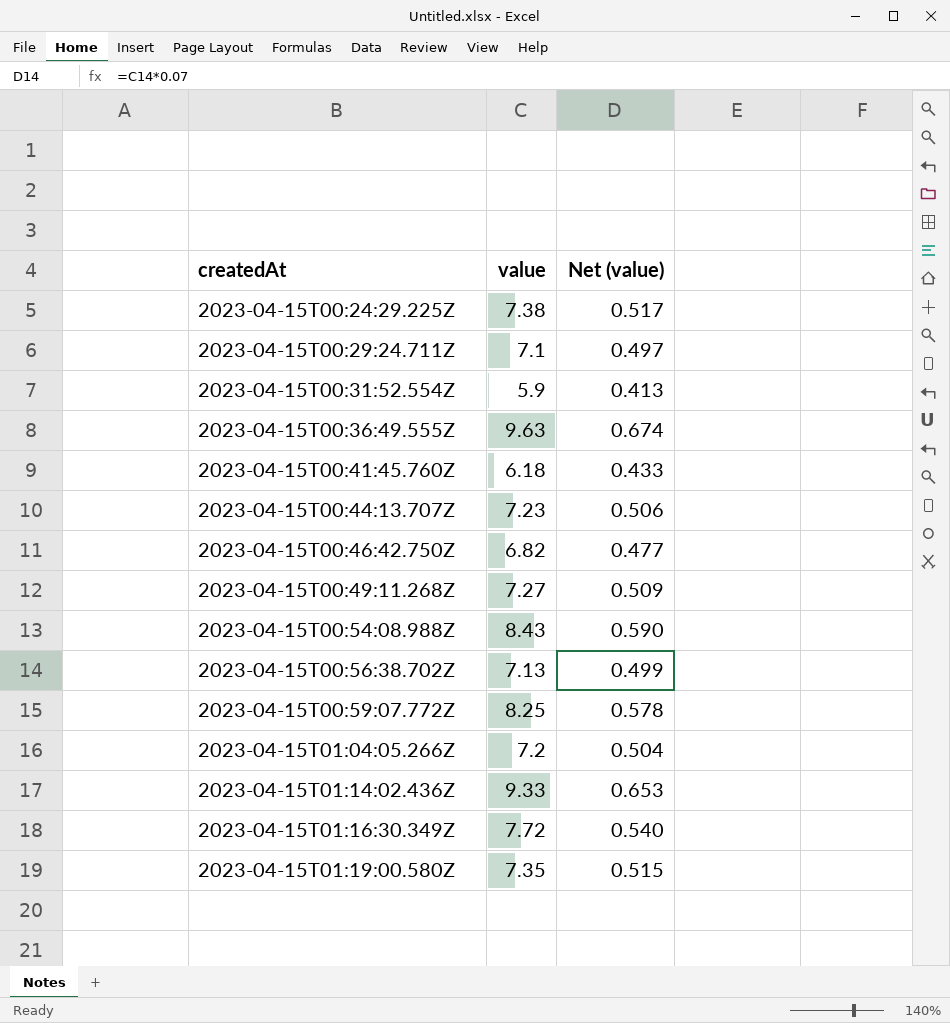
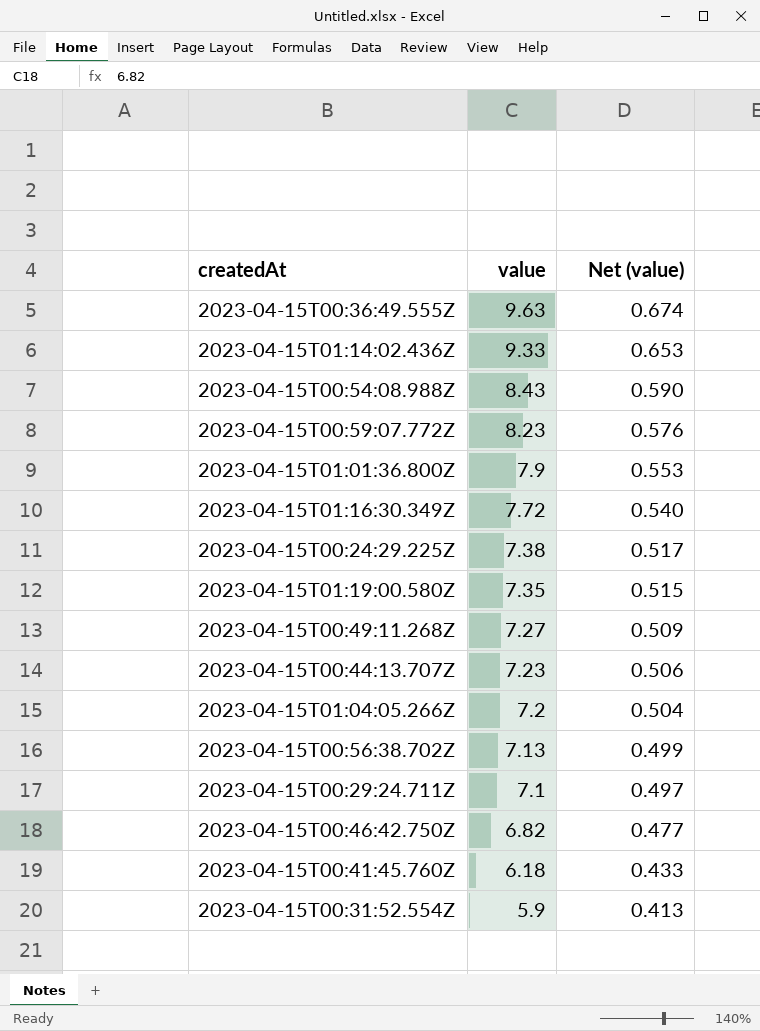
row order: createdAt ascending -> value descending
2023-04-15T00:59:07.772Z | value: 8.25 -> 8.23
2023-04-15T00:59:07.772Z | Net (value): 0.578 -> 0.576
row 2023-04-15T01:01:36.800Z: none -> 7.9 | 0.553

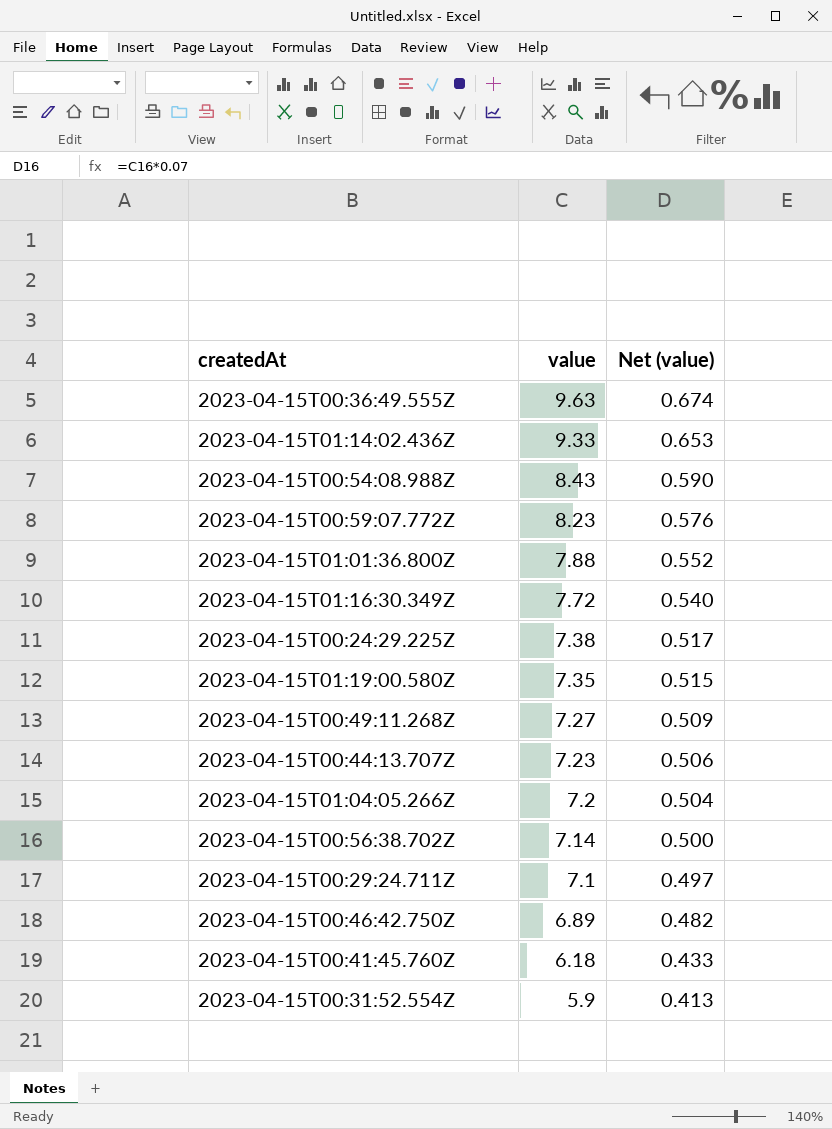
2023-04-15T01:01:36.800Z | value: 7.9 -> 7.88
2023-04-15T01:01:36.800Z | Net (value): 0.553 -> 0.552
2023-04-15T00:56:38.702Z | value: 7.13 -> 7.14
2023-04-15T00:56:38.702Z | Net (value): 0.499 -> 0.500
2023-04-15T00:46:42.750Z | value: 6.82 -> 6.89
2023-04-15T00:46:42.750Z | Net (value): 0.477 -> 0.482

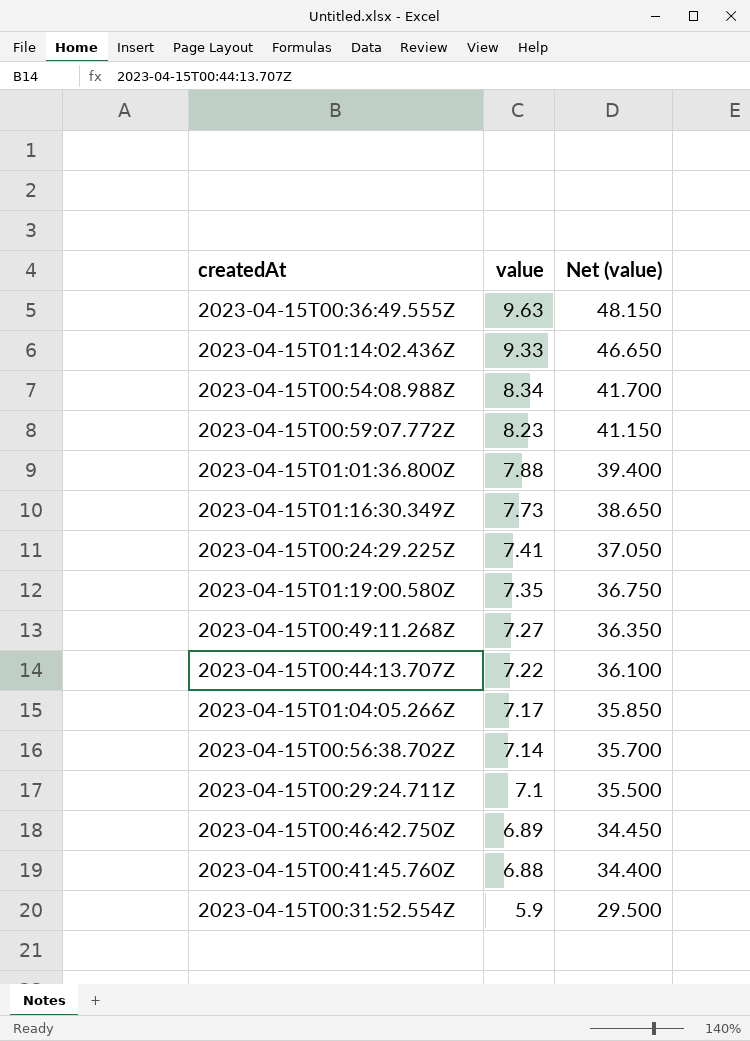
column Net (value) | formula: [value] * 0.07 -> [value] * 5
2023-04-15T00:54:08.988Z | value: 8.43 -> 8.34
2023-04-15T01:16:30.349Z | value: 7.72 -> 7.73
2023-04-15T00:24:29.225Z | value: 7.38 -> 7.41
2023-04-15T00:44:13.707Z | value: 7.23 -> 7.22
2023-04-15T01:04:05.266Z | value: 7.2 -> 7.17
2023-04-15T00:41:45.760Z | value: 6.18 -> 6.88

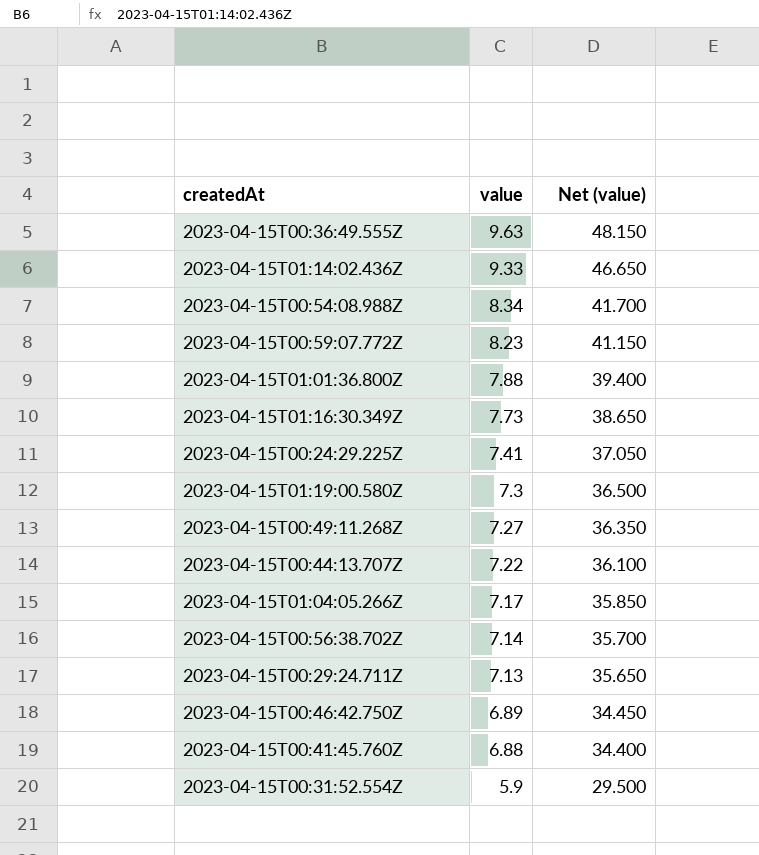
2023-04-15T01:19:00.580Z | value: 7.35 -> 7.3
2023-04-15T01:19:00.580Z | Net (value): 36.750 -> 36.500
2023-04-15T00:29:24.711Z | value: 7.1 -> 7.13
2023-04-15T00:29:24.711Z | Net (value): 35.500 -> 35.650

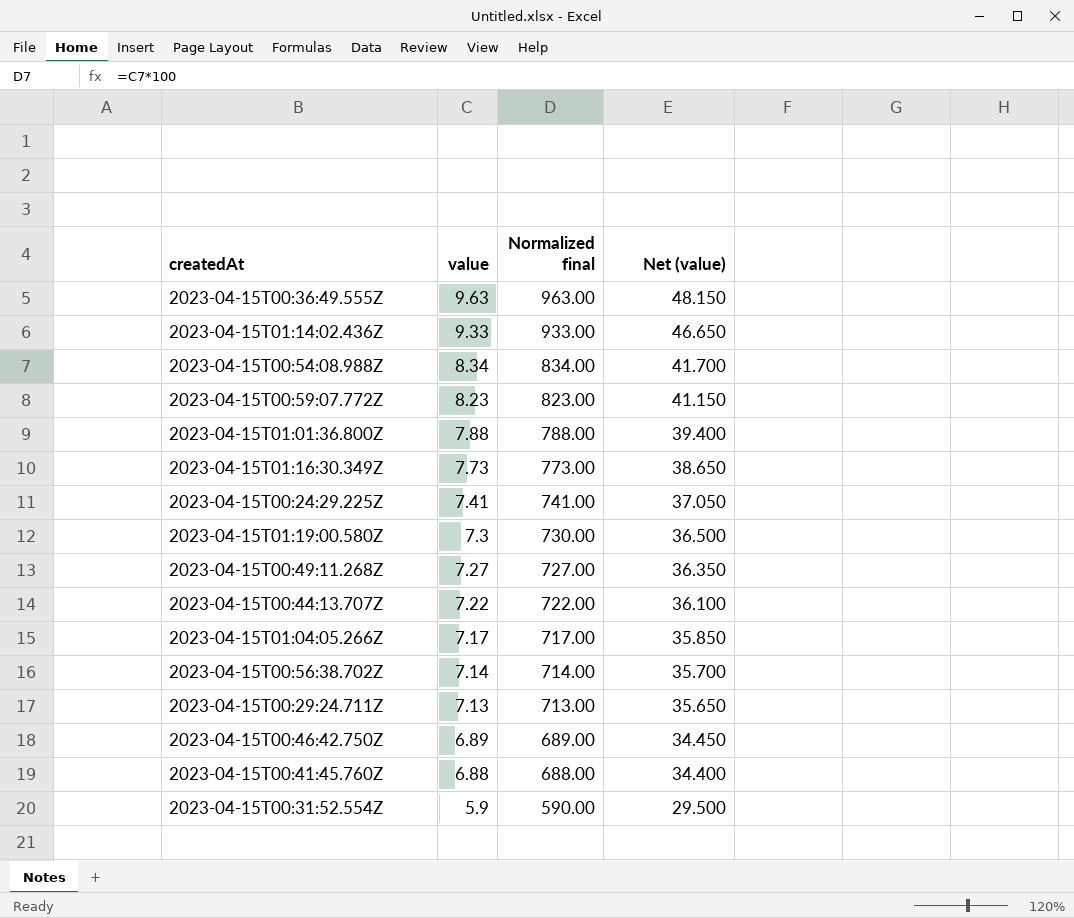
column Normalized final | formula: none -> [value] * 100

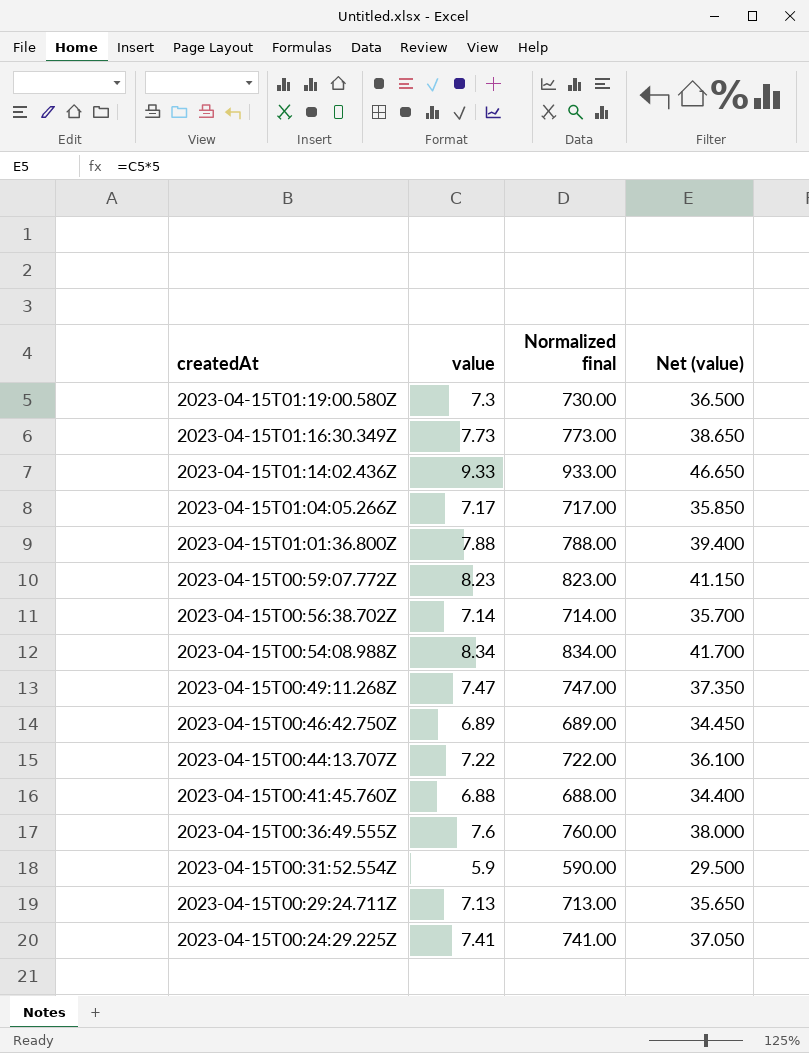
row order: value descending -> createdAt descending
2023-04-15T00:49:11.268Z | value: 7.27 -> 7.47
2023-04-15T00:49:11.268Z | Normalized final: 727.00 -> 747.00
2023-04-15T00:49:11.268Z | Net (value): 36.350 -> 37.350
2023-04-15T00:36:49.555Z | value: 9.63 -> 7.6
2023-04-15T00:36:49.555Z | Normalized final: 963.00 -> 760.00
2023-04-15T00:36:49.555Z | Net (value): 48.150 -> 38.000

